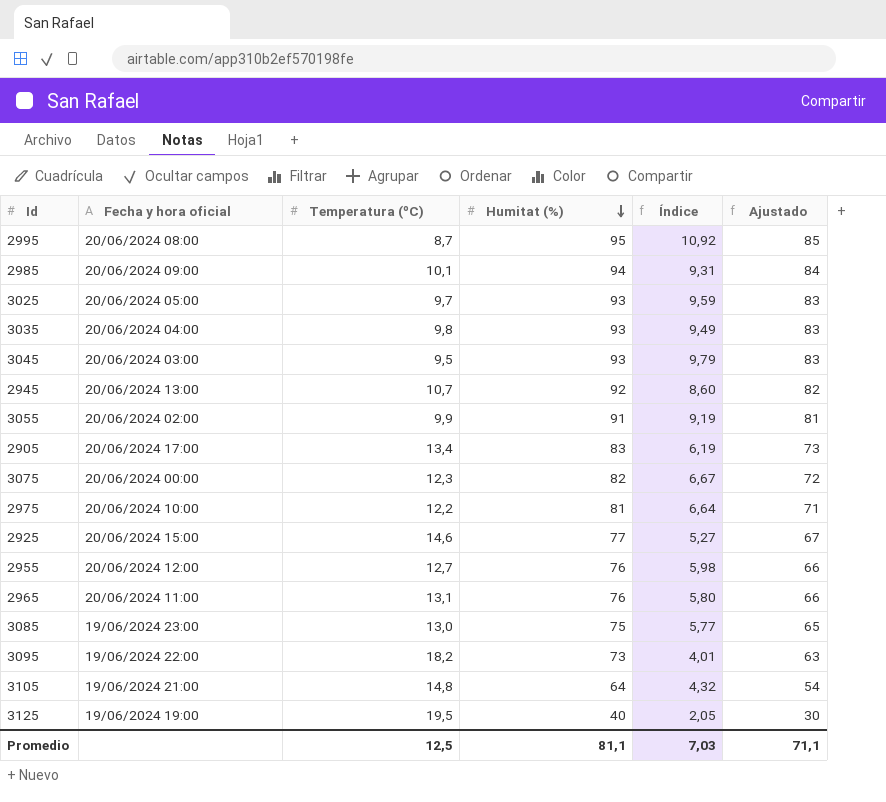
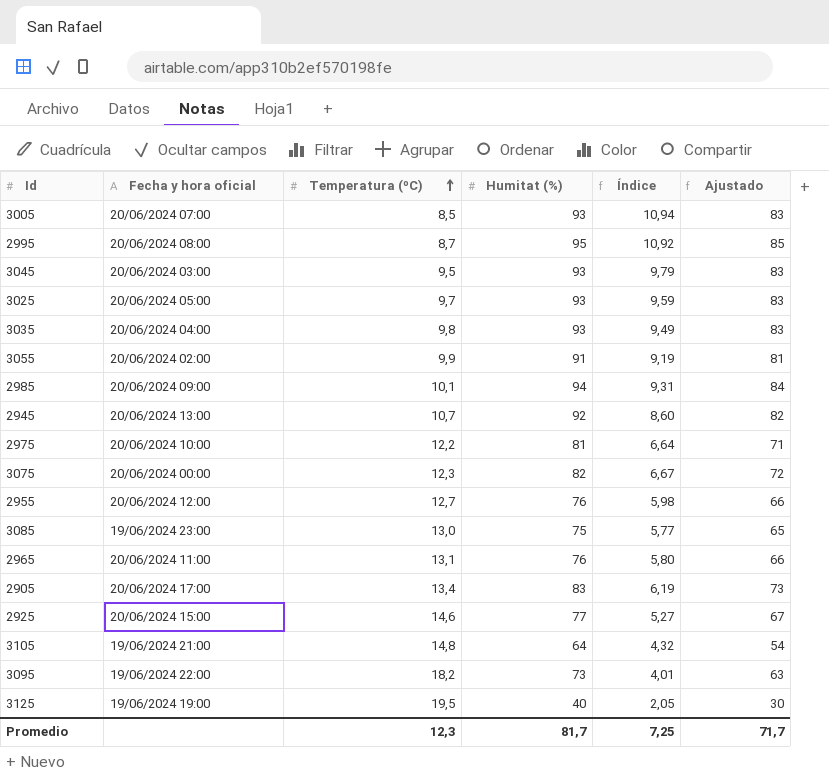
row order: Humitat (%) descending -> Temperatura (ºC) ascending
row 3005: none -> 20/06/2024 07:00 | 8,5 | 93 | 10,94 | 83
Promedio | Temperatura (ºC): 12,5 -> 12,3
Promedio | Humitat (%): 81,1 -> 81,7
Promedio | Índice: 7,03 -> 7,25
Promedio | Ajustado: 71,1 -> 71,7

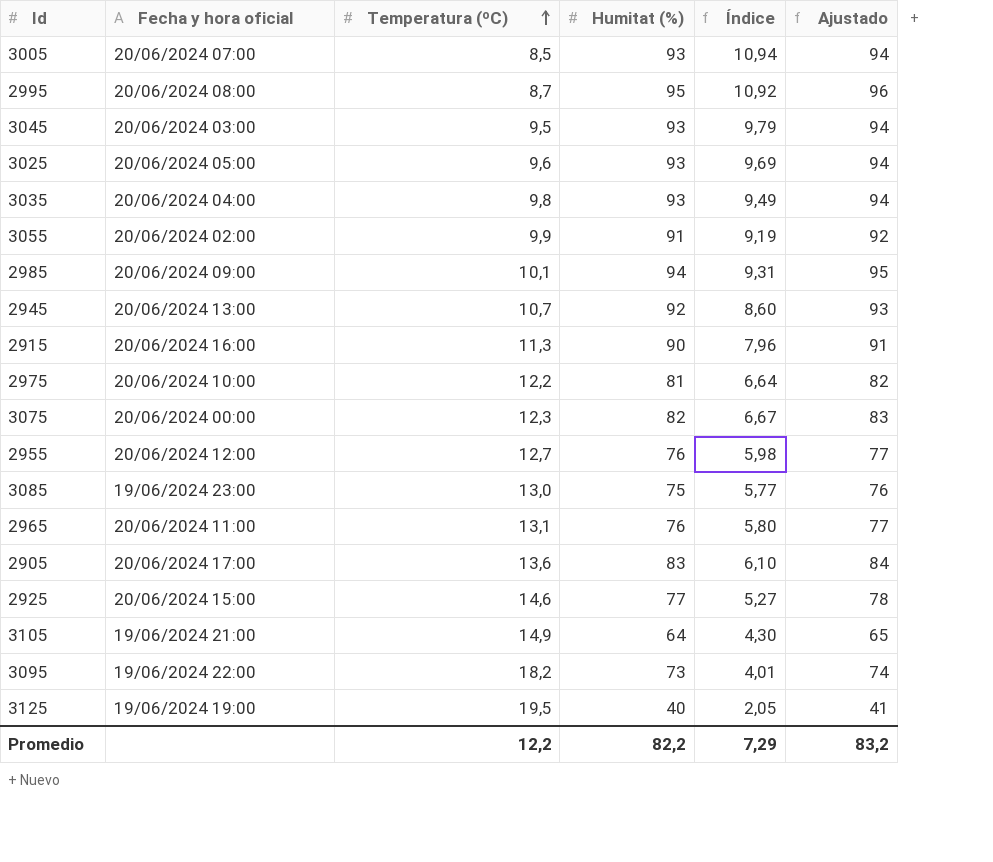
column Ajustado | formula: [Humitat (%)] - 10 -> [Humitat (%)] + 1
3025 | Temperatura (ºC): 9,7 -> 9,6
3025 | Índice: 9,59 -> 9,69
row 2915: none -> 20/06/2024 16:00 | 11,3 | 90 | 7,96 | 91
2905 | Temperatura (ºC): 13,4 -> 13,6
2905 | Índice: 6,19 -> 6,10
3105 | Temperatura (ºC): 14,8 -> 14,9
3105 | Índice: 4,32 -> 4,30
Promedio | Temperatura (ºC): 12,3 -> 12,2
Promedio | Humitat (%): 81,7 -> 82,2
Promedio | Índice: 7,25 -> 7,29
Promedio | Ajustado: 71,7 -> 83,2

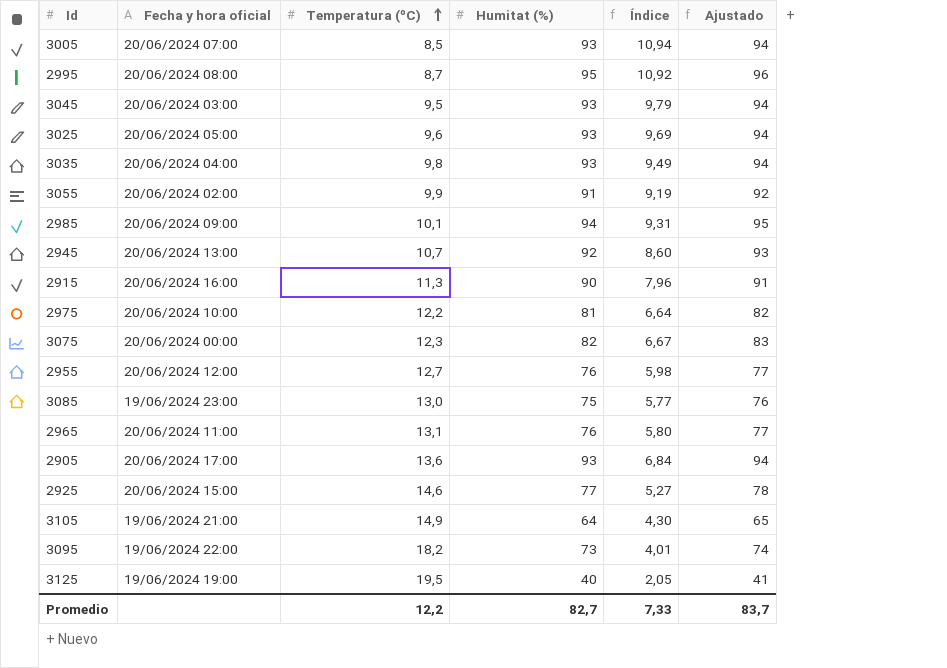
2905 | Humitat (%): 83 -> 93
2905 | Índice: 6,10 -> 6,84
2905 | Ajustado: 84 -> 94
Promedio | Humitat (%): 82,2 -> 82,7
Promedio | Índice: 7,29 -> 7,33
Promedio | Ajustado: 83,2 -> 83,7

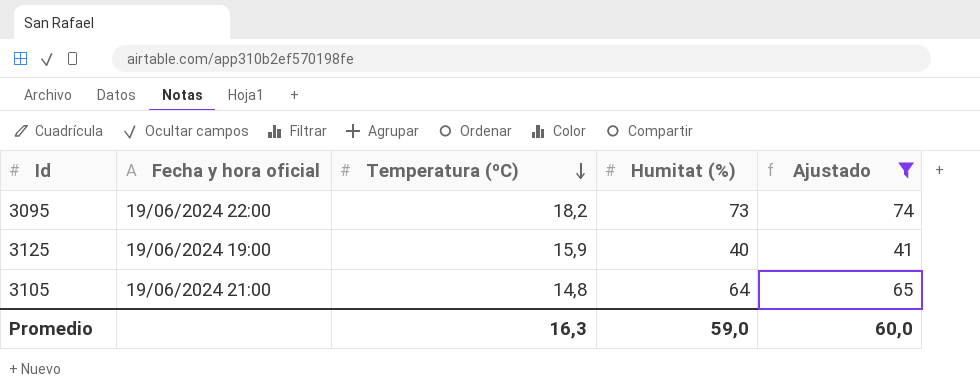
filter: none -> Ajustado <= 74
row order: Temperatura (ºC) ascending -> Temperatura (ºC) descending
column Índice | formula: [Humitat (%)] / [Temperatura (ºC)] -> none
3125 | Temperatura (ºC): 19,5 -> 15,9
3105 | Temperatura (ºC): 14,9 -> 14,8
Promedio | Temperatura (ºC): 12,2 -> 16,3
Promedio | Humitat (%): 82,7 -> 59,0
Promedio | Ajustado: 83,7 -> 60,0

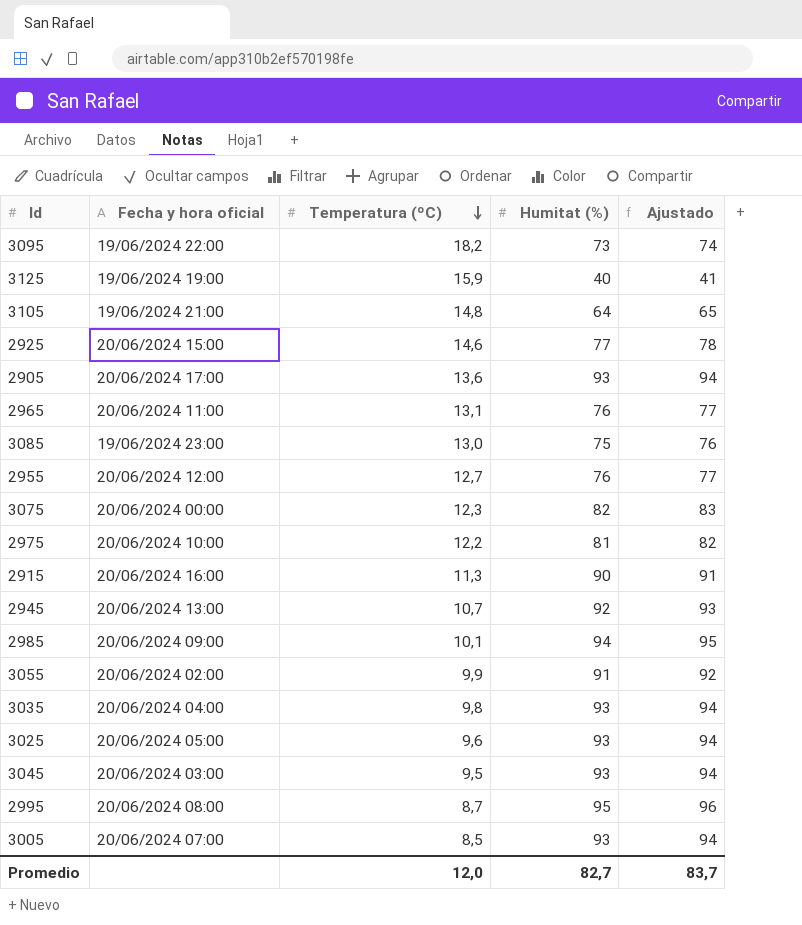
filter: Ajustado <= 74 -> none
Promedio | Temperatura (ºC): 16,3 -> 12,0
Promedio | Humitat (%): 59,0 -> 82,7
Promedio | Ajustado: 60,0 -> 83,7

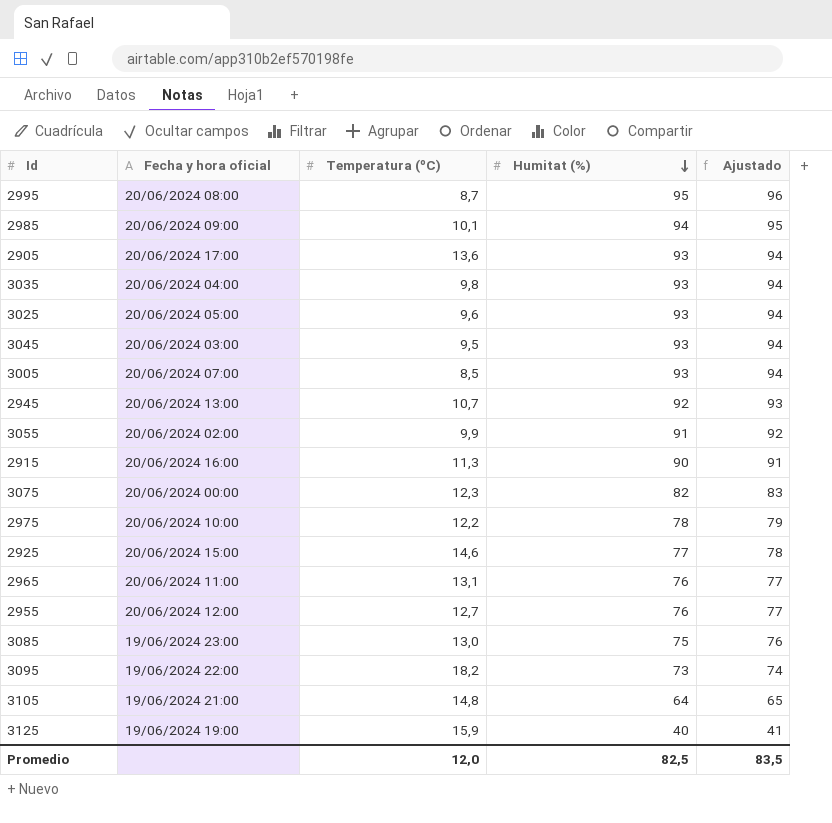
row order: Temperatura (ºC) descending -> Humitat (%) descending
2975 | Humitat (%): 81 -> 78
2975 | Ajustado: 82 -> 79
Promedio | Humitat (%): 82,7 -> 82,5
Promedio | Ajustado: 83,7 -> 83,5

